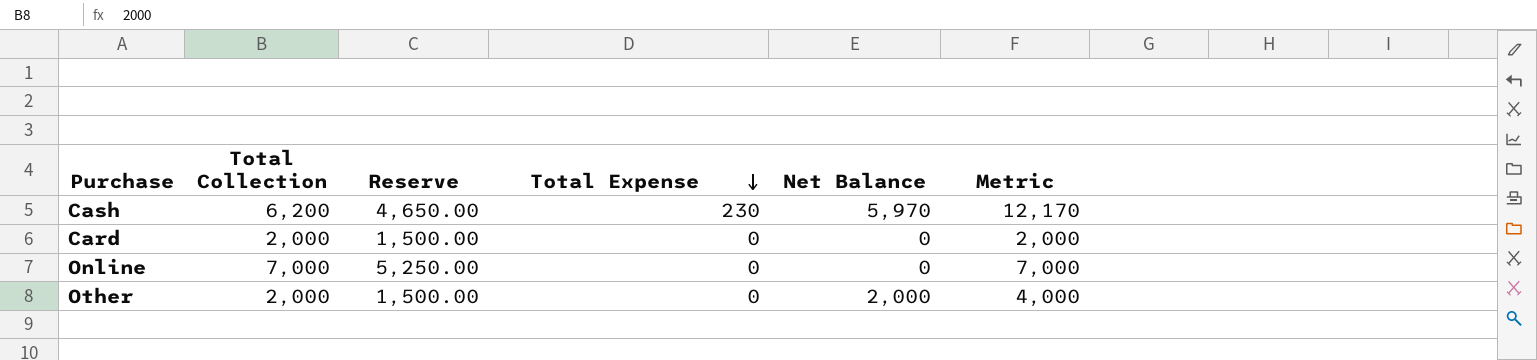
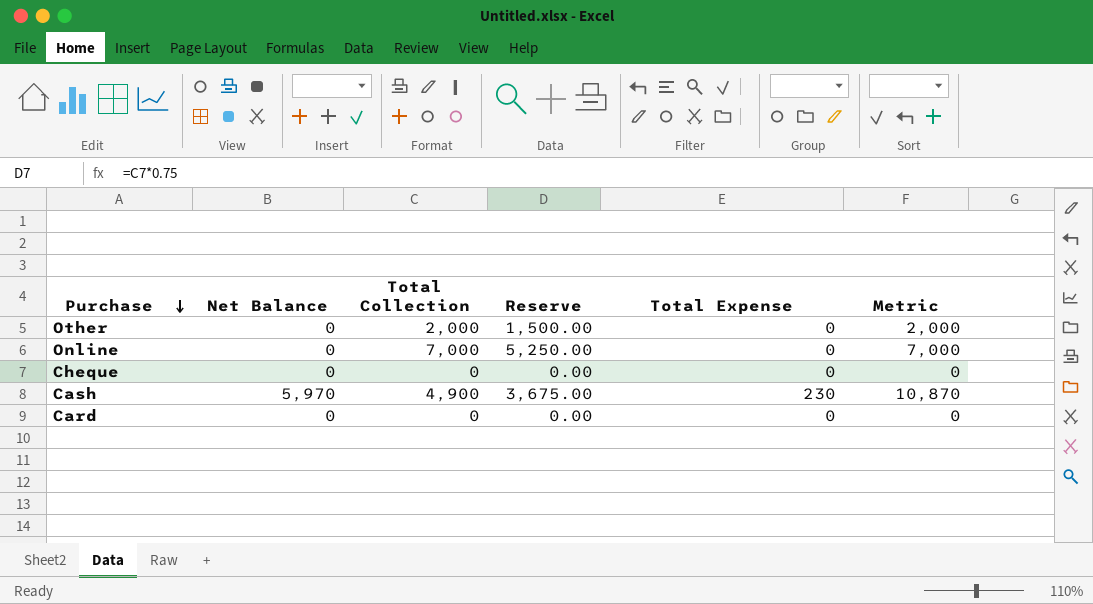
row order: Total Expense descending -> Purchase descending
column Net Balance | position: 5 -> 2
Other | Net Balance: 2,000 -> 0
Other | Metric: 4,000 -> 2,000
row Cheque: none -> 0 | 0 | 0.00 | 0 | 0
Cash | Total Collection: 6,200 -> 4,900
Cash | Reserve: 4,650.00 -> 3,675.00
Cash | Metric: 12,170 -> 10,870
Card | Total Collection: 2,000 -> 0
Card | Reserve: 1,500.00 -> 0.00
Card | Metric: 2,000 -> 0

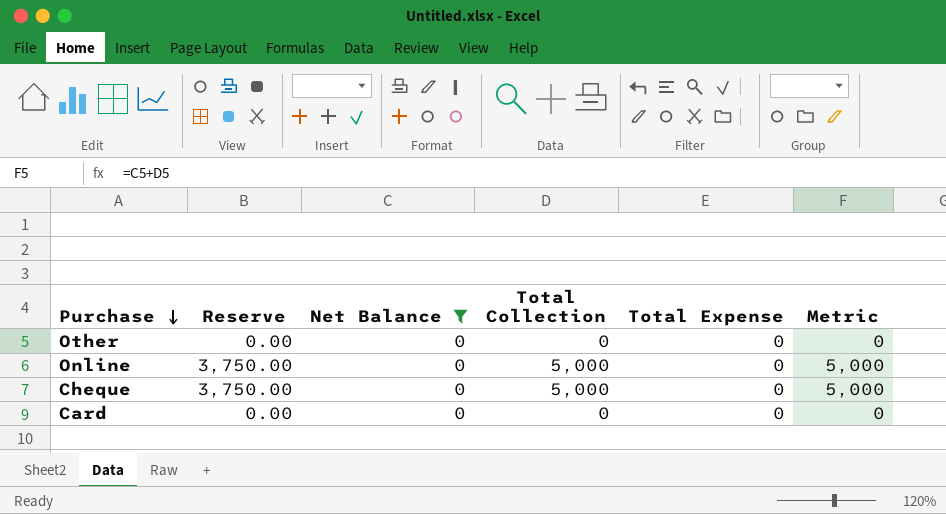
filter: none -> Net Balance = 0
column Reserve | position: 4 -> 2
Other | Reserve: 1,500.00 -> 0.00
Other | Total Collection: 2,000 -> 0
Other | Metric: 2,000 -> 0
Online | Reserve: 5,250.00 -> 3,750.00
Online | Total Collection: 7,000 -> 5,000
Online | Metric: 7,000 -> 5,000
Cheque | Reserve: 0.00 -> 3,750.00
Cheque | Total Collection: 0 -> 5,000
Cheque | Metric: 0 -> 5,000

